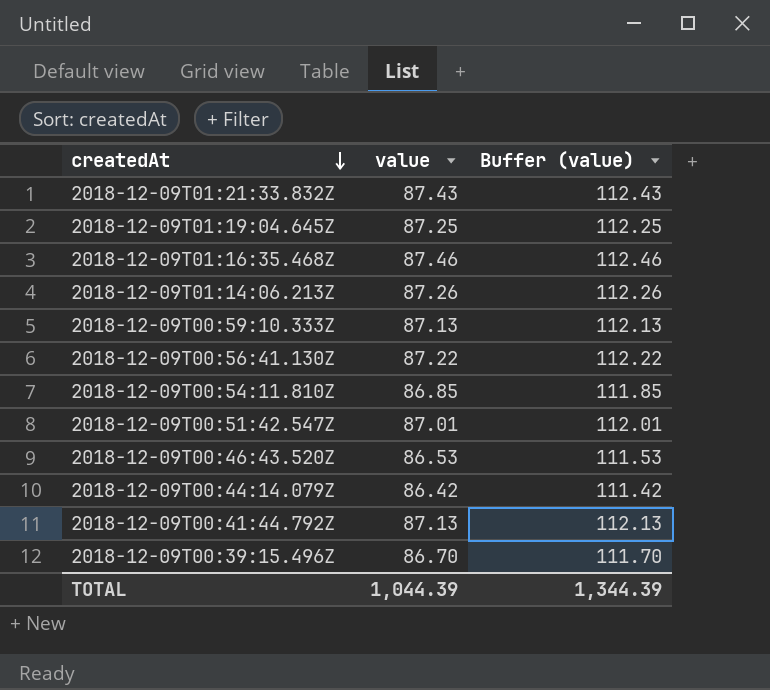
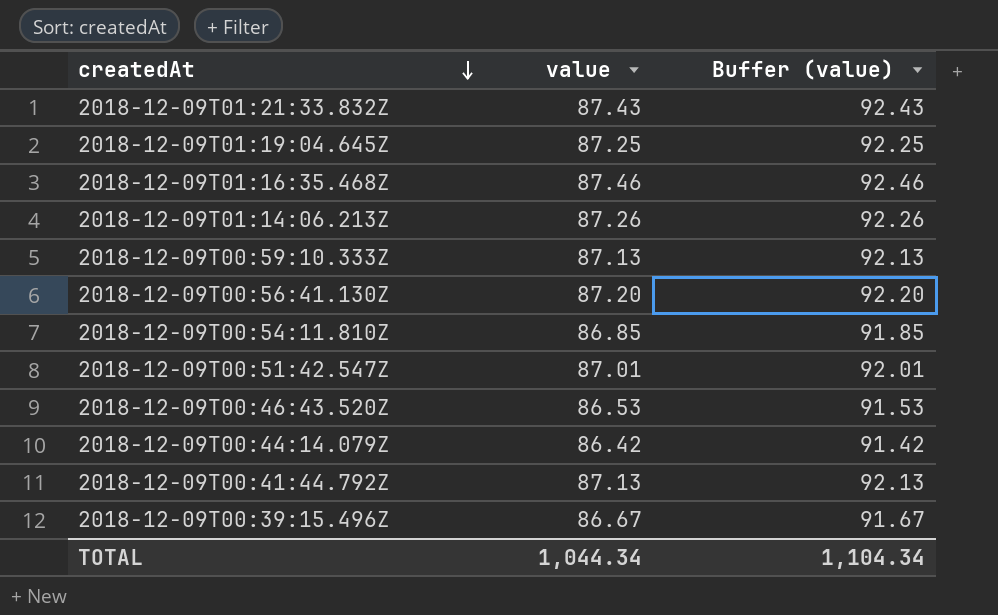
column Buffer (value) | formula: [value] + 25 -> [value] + 5
2018-12-09T00:56:41.130Z | value: 87.22 -> 87.20
2018-12-09T00:39:15.496Z | value: 86.70 -> 86.67
TOTAL | value: 1,044.39 -> 1,044.34
TOTAL | Buffer (value): 1,344.39 -> 1,104.34

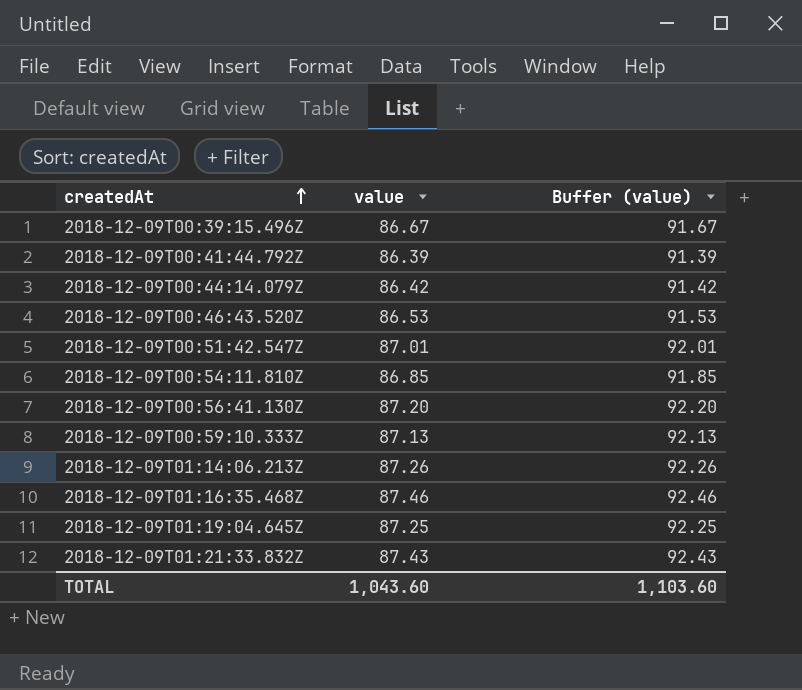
row order: createdAt descending -> createdAt ascending
2018-12-09T00:41:44.792Z | value: 87.13 -> 86.39
2018-12-09T00:41:44.792Z | Buffer (value): 92.13 -> 91.39
TOTAL | value: 1,044.34 -> 1,043.60
TOTAL | Buffer (value): 1,104.34 -> 1,103.60

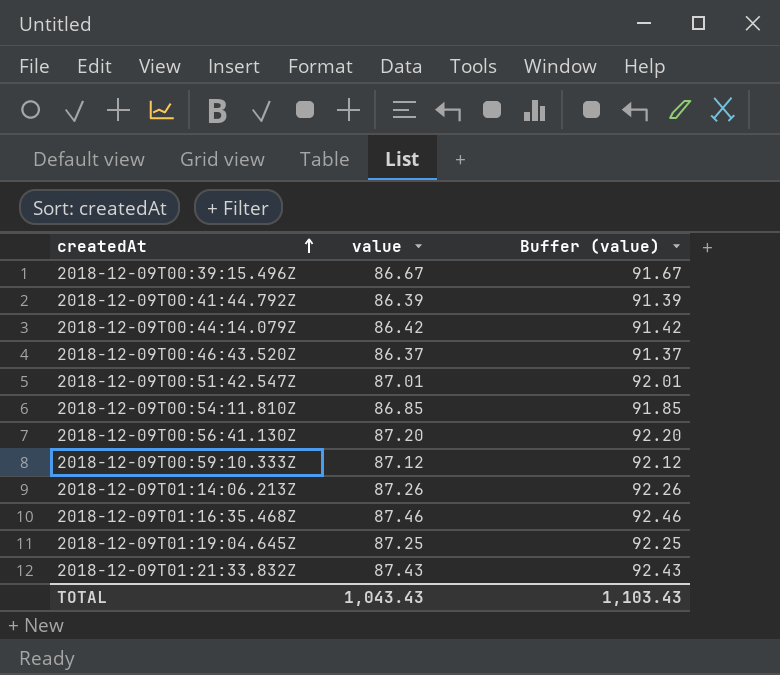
2018-12-09T00:46:43.520Z | value: 86.53 -> 86.37
2018-12-09T00:46:43.520Z | Buffer (value): 91.53 -> 91.37
2018-12-09T00:59:10.333Z | value: 87.13 -> 87.12
2018-12-09T00:59:10.333Z | Buffer (value): 92.13 -> 92.12
TOTAL | value: 1,043.60 -> 1,043.43
TOTAL | Buffer (value): 1,103.60 -> 1,103.43

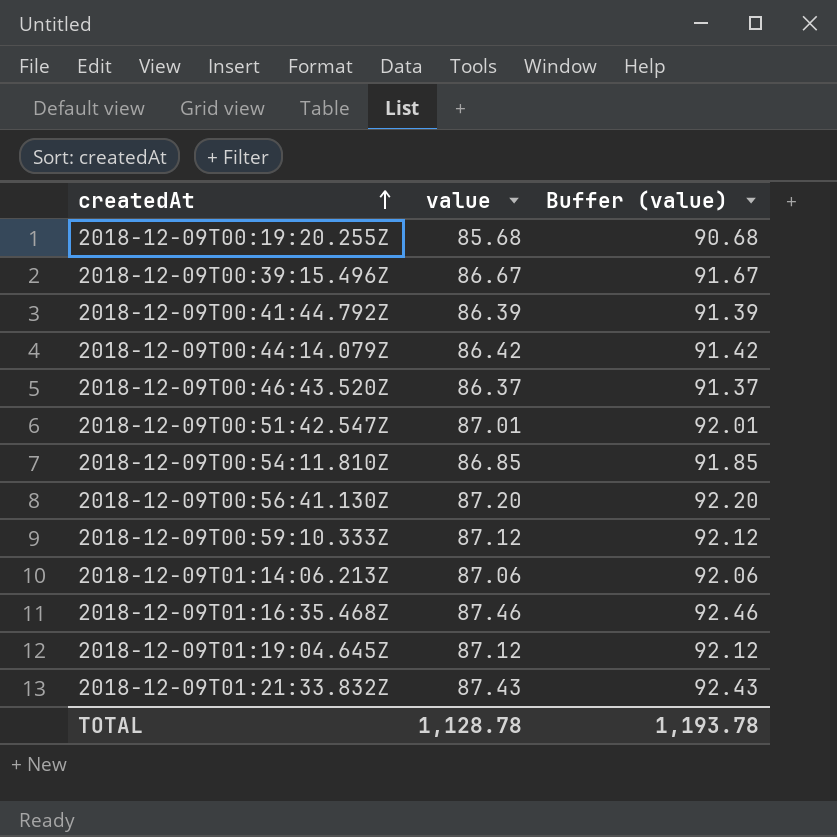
row 2018-12-09T00:19:20.255Z: none -> 85.68 | 90.68
2018-12-09T01:14:06.213Z | value: 87.26 -> 87.06
2018-12-09T01:14:06.213Z | Buffer (value): 92.26 -> 92.06
2018-12-09T01:19:04.645Z | value: 87.25 -> 87.12
2018-12-09T01:19:04.645Z | Buffer (value): 92.25 -> 92.12
TOTAL | value: 1,043.43 -> 1,128.78
TOTAL | Buffer (value): 1,103.43 -> 1,193.78

